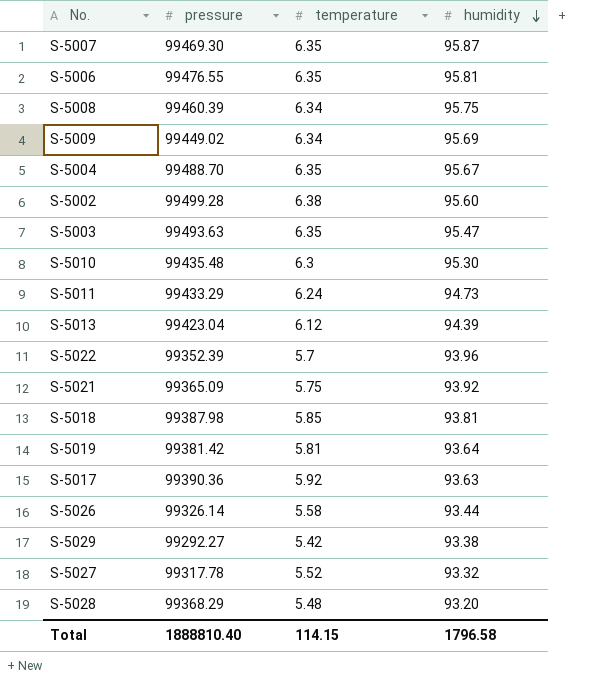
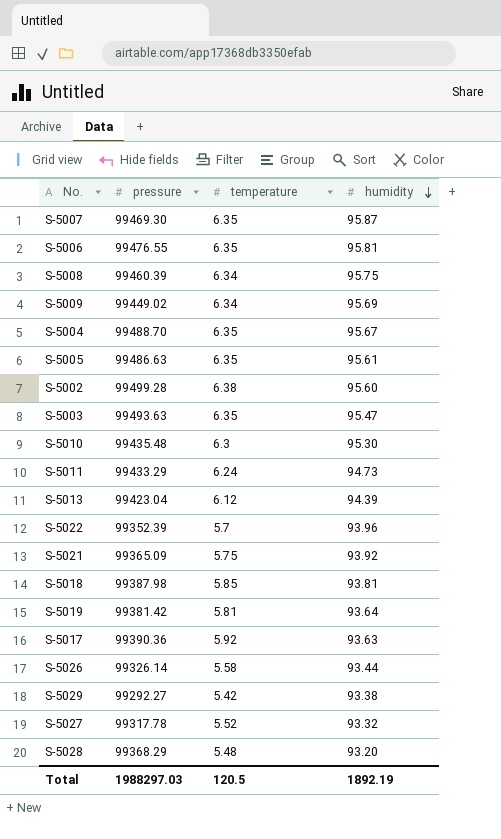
row S-5005: none -> 99486.63 | 6.35 | 95.61
Total | pressure: 1888810.40 -> 1988297.03
Total | temperature: 114.15 -> 120.5
Total | humidity: 1796.58 -> 1892.19

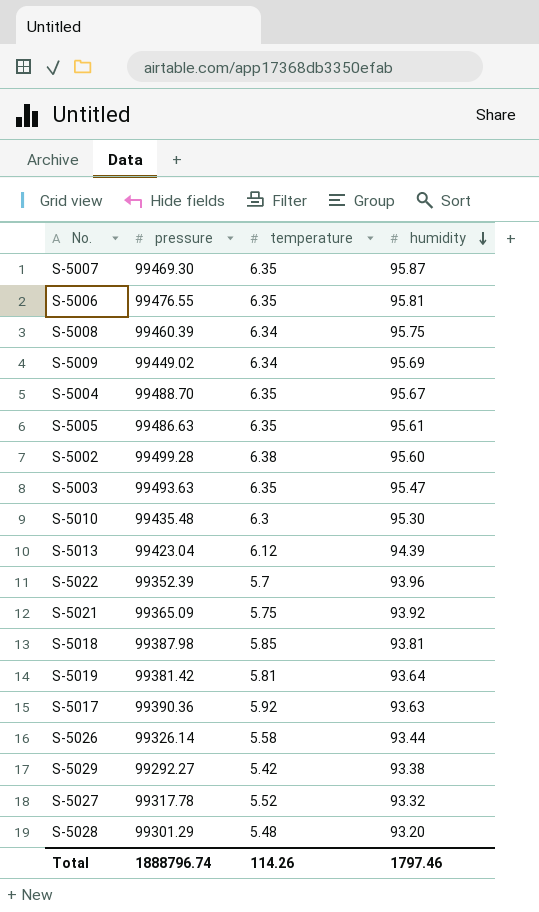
row S-5011: 99433.29 | 6.24 | 94.73 -> none
S-5028 | pressure: 99368.29 -> 99301.29
Total | pressure: 1988297.03 -> 1888796.74
Total | temperature: 120.5 -> 114.26
Total | humidity: 1892.19 -> 1797.46

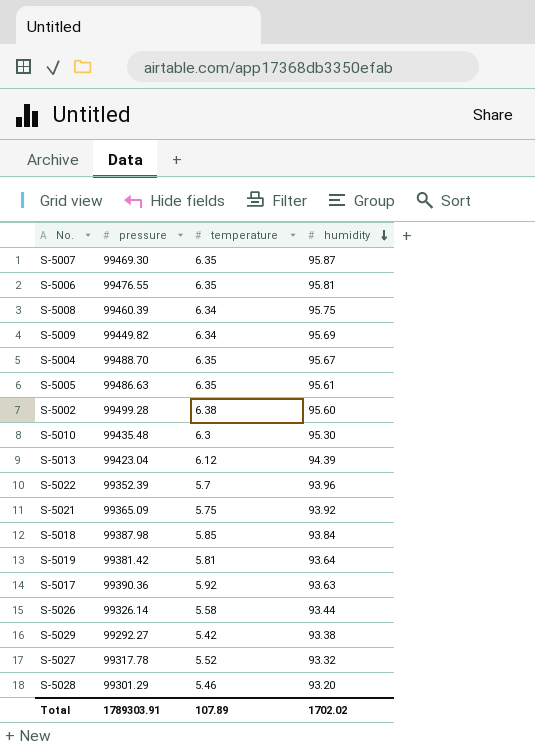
row S-5003: 99493.63 | 6.35 | 95.47 -> none
S-5009 | pressure: 99449.02 -> 99449.82
S-5018 | humidity: 93.81 -> 93.84
S-5028 | temperature: 5.48 -> 5.46
Total | pressure: 1888796.74 -> 1789303.91
Total | temperature: 114.26 -> 107.89
Total | humidity: 1797.46 -> 1702.02

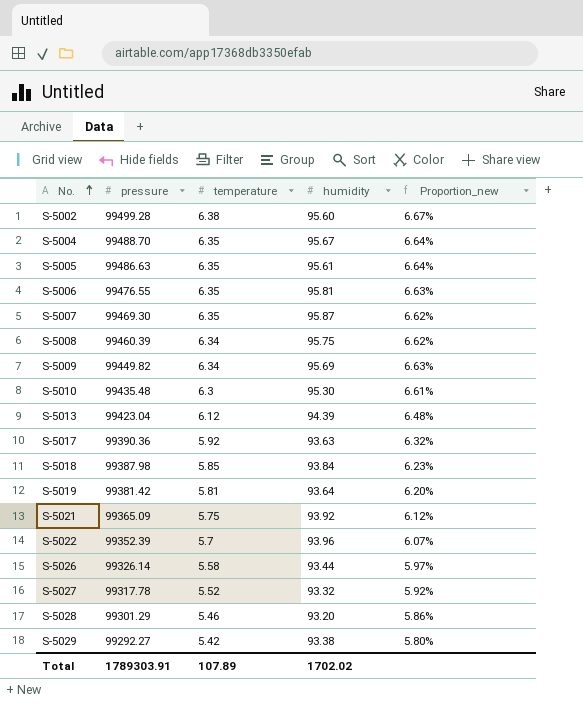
row order: humidity descending -> No. ascending
column Proportion_new | formula: none -> [temperature] / [humidity]

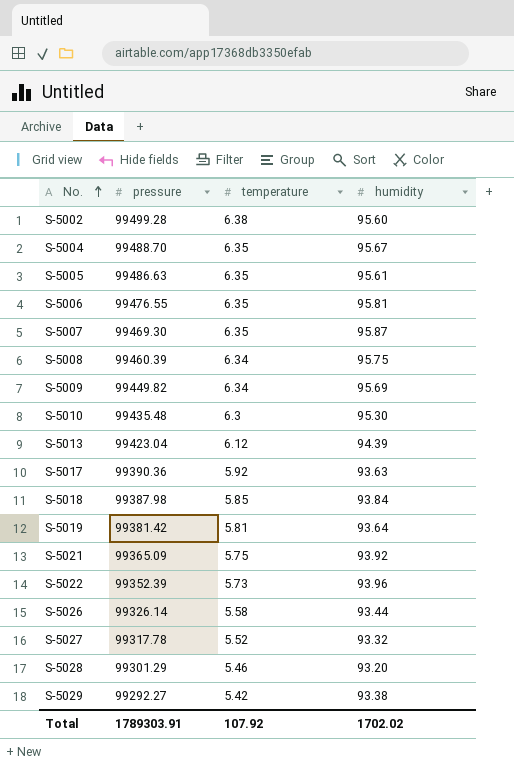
column Proportion_new | formula: [temperature] / [humidity] -> none
S-5022 | temperature: 5.7 -> 5.73
Total | temperature: 107.89 -> 107.92

